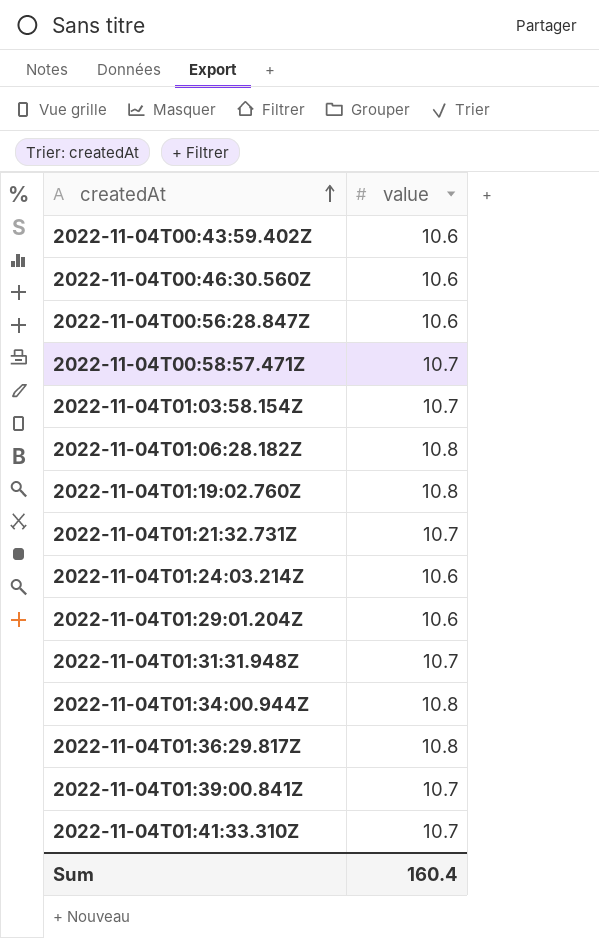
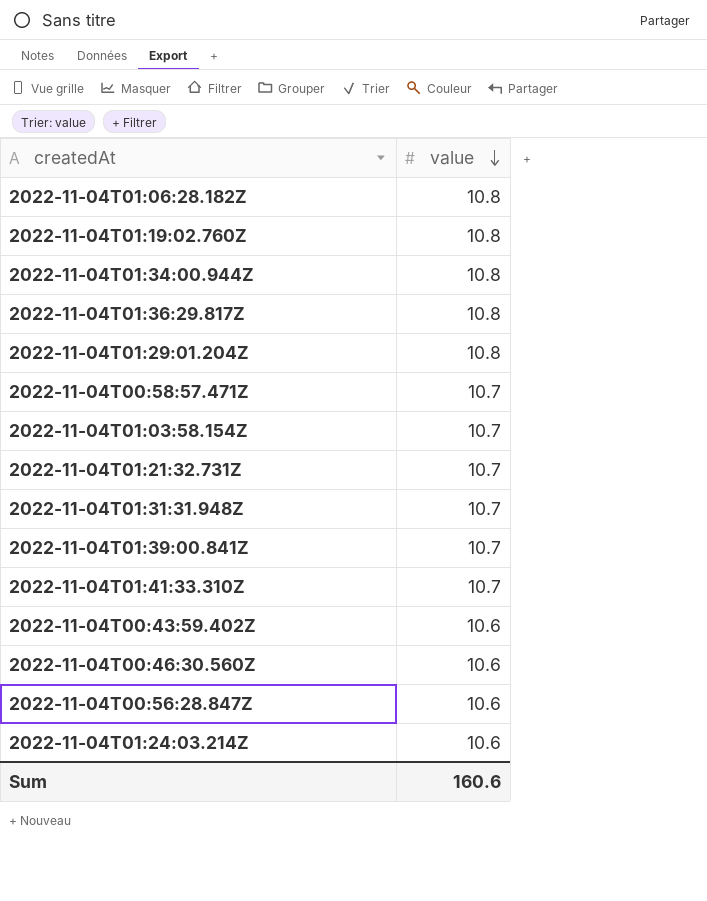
row order: createdAt ascending -> value descending
2022-11-04T01:29:01.204Z | value: 10.6 -> 10.8
Sum | value: 160.4 -> 160.6

